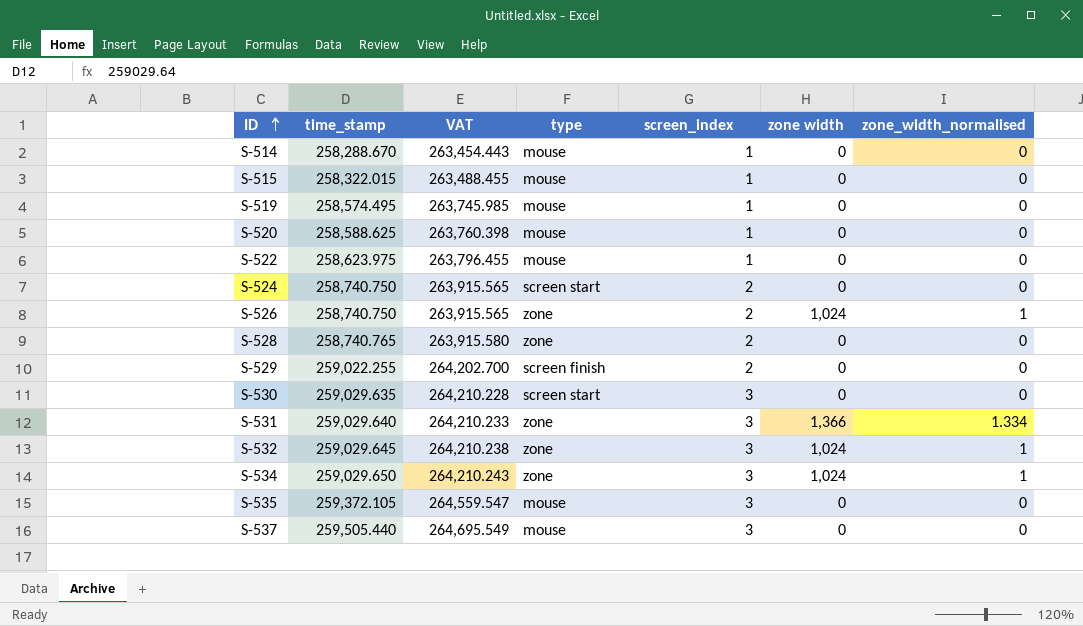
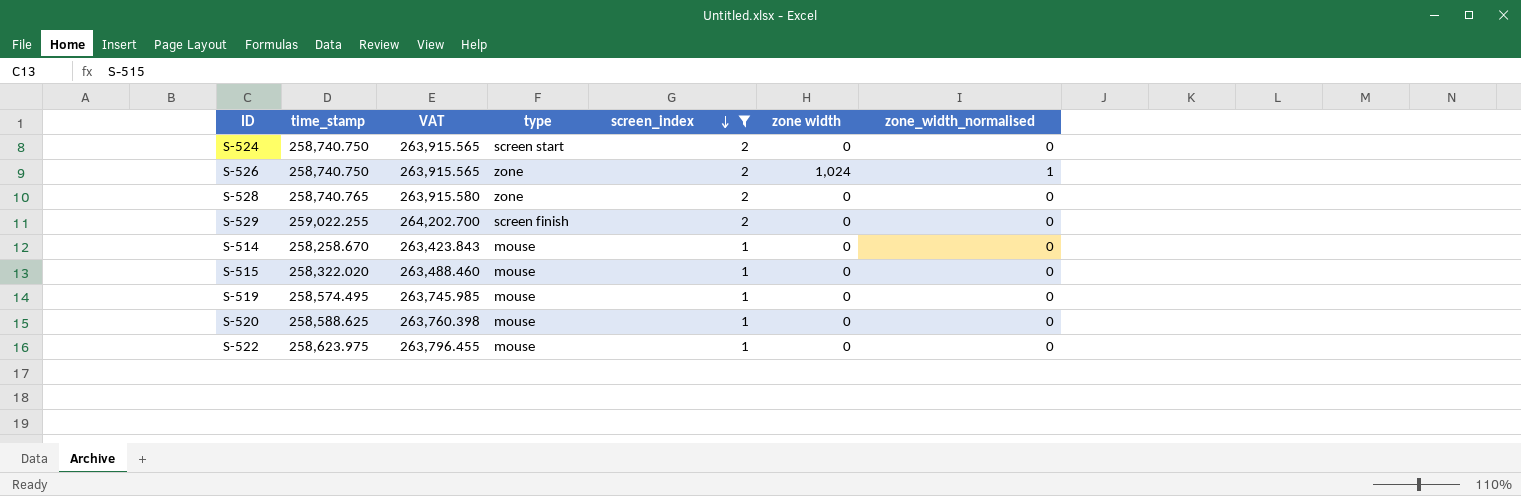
filter: none -> screen_index != 3
row order: ID ascending -> screen_index descending
S-514 | time_stamp: 258,288.670 -> 258,258.670
S-514 | VAT: 263,454.443 -> 263,423.843
S-515 | time_stamp: 258,322.015 -> 258,322.020
S-515 | VAT: 263,488.455 -> 263,488.460

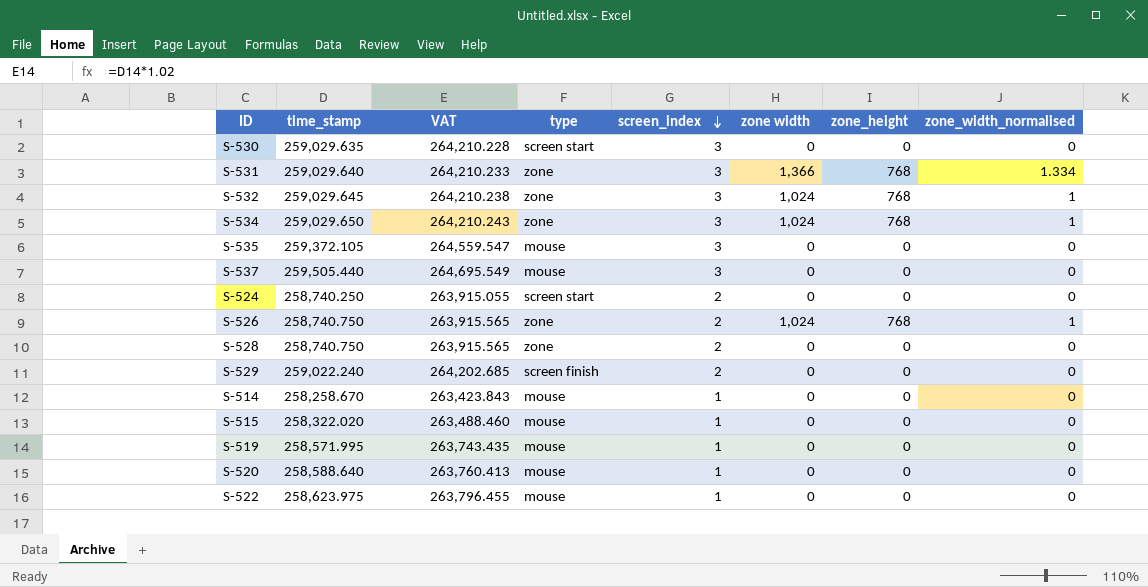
filter: screen_index != 3 -> none
column zone_height | position: none -> 7
S-524 | time_stamp: 258,740.750 -> 258,740.250
S-524 | VAT: 263,915.565 -> 263,915.055
S-528 | time_stamp: 258,740.765 -> 258,740.750
S-528 | VAT: 263,915.580 -> 263,915.565
S-529 | time_stamp: 259,022.255 -> 259,022.240
S-529 | VAT: 264,202.700 -> 264,202.685
S-519 | time_stamp: 258,574.495 -> 258,571.995
S-519 | VAT: 263,745.985 -> 263,743.435
S-520 | time_stamp: 258,588.625 -> 258,588.640
S-520 | VAT: 263,760.398 -> 263,760.413

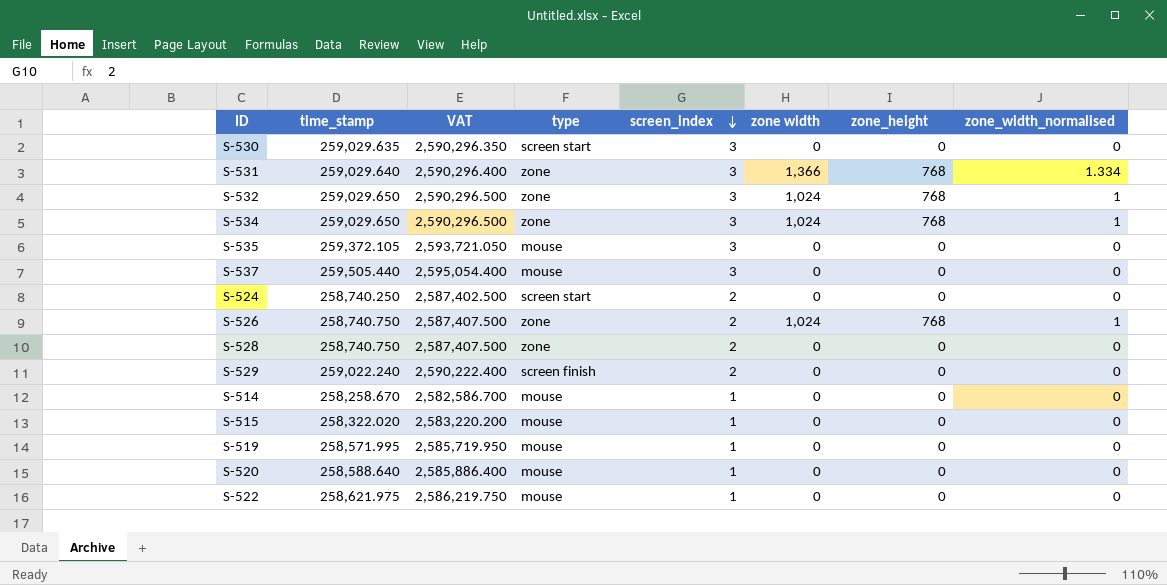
column VAT | formula: [time_stamp] * 1.02 -> [time_stamp] * 10
S-532 | time_stamp: 259,029.645 -> 259,029.650
S-522 | time_stamp: 258,623.975 -> 258,621.975

